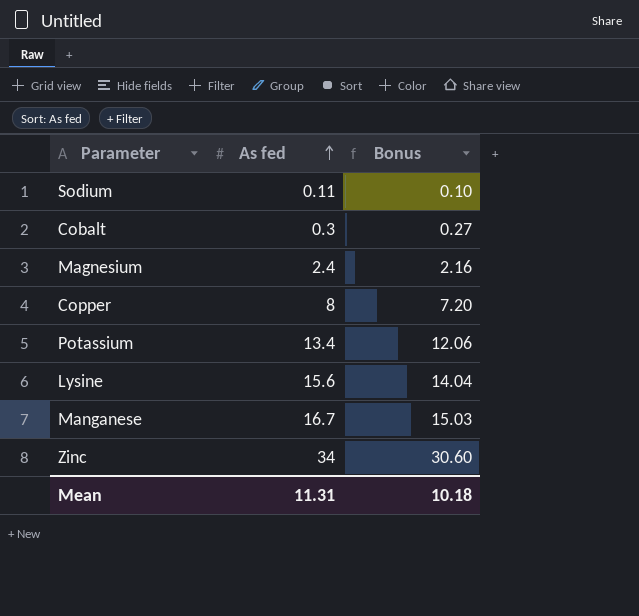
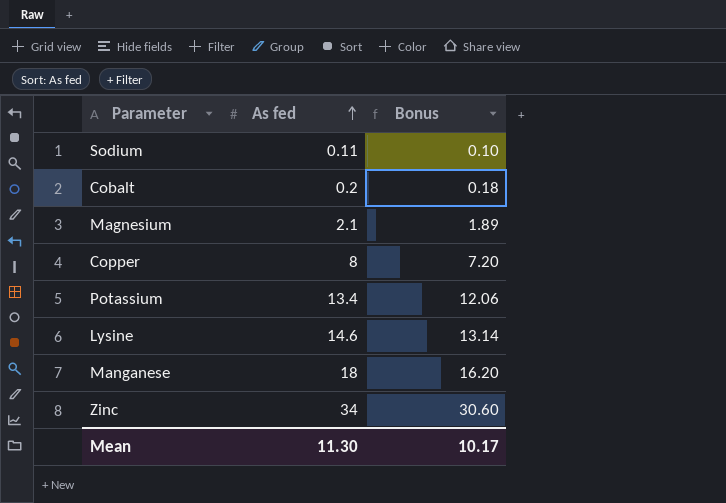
Cobalt | As fed: 0.3 -> 0.2
Cobalt | Bonus: 0.27 -> 0.18
Magnesium | As fed: 2.4 -> 2.1
Magnesium | Bonus: 2.16 -> 1.89
Lysine | As fed: 15.6 -> 14.6
Lysine | Bonus: 14.04 -> 13.14
Manganese | As fed: 16.7 -> 18
Manganese | Bonus: 15.03 -> 16.20
Mean | As fed: 11.31 -> 11.30
Mean | Bonus: 10.18 -> 10.17

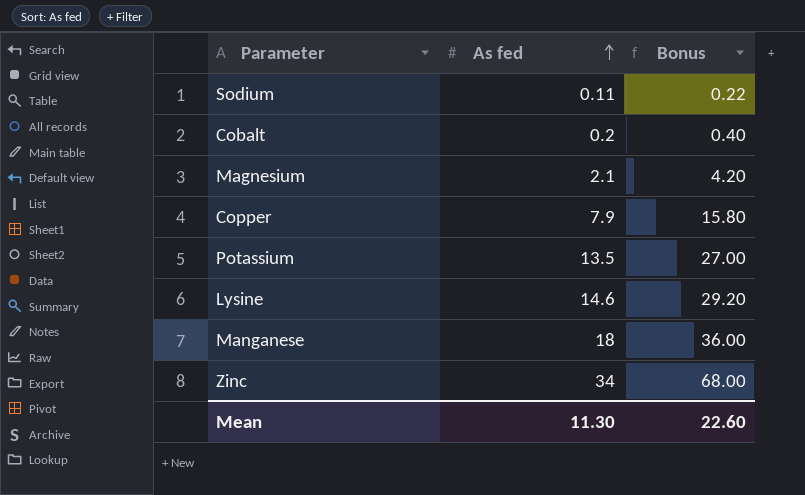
column Bonus | formula: [As fed] * 0.9 -> [As fed] * 2
Copper | As fed: 8 -> 7.9
Potassium | As fed: 13.4 -> 13.5
Mean | Bonus: 10.17 -> 22.60

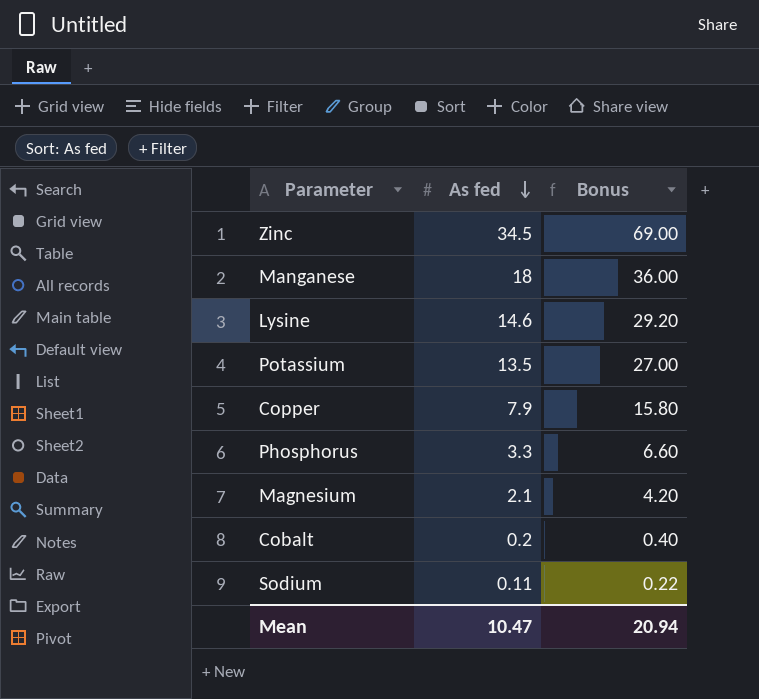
row order: As fed ascending -> As fed descending
Zinc | As fed: 34 -> 34.5
Zinc | Bonus: 68.00 -> 69.00
row Phosphorus: none -> 3.3 | 6.60
Mean | As fed: 11.30 -> 10.47
Mean | Bonus: 22.60 -> 20.94

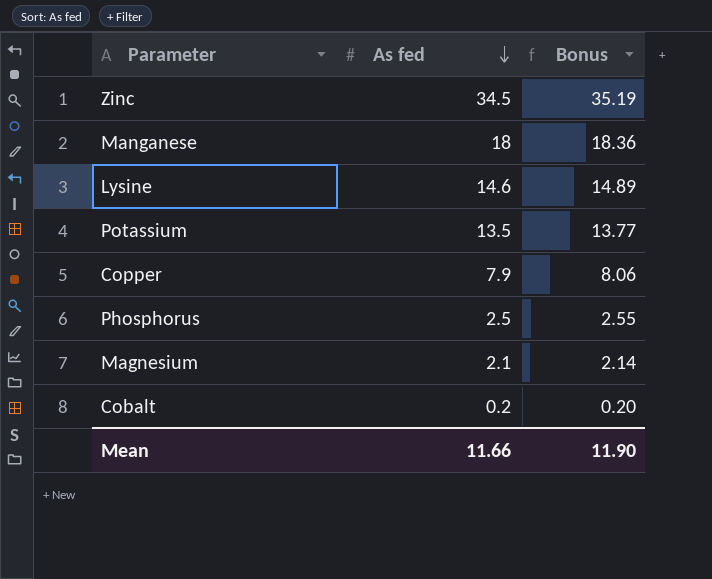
column Bonus | formula: [As fed] * 2 -> [As fed] * 1.02
row Sodium: 0.11 | 0.22 -> none
Phosphorus | As fed: 3.3 -> 2.5
Mean | As fed: 10.47 -> 11.66
Mean | Bonus: 20.94 -> 11.90

